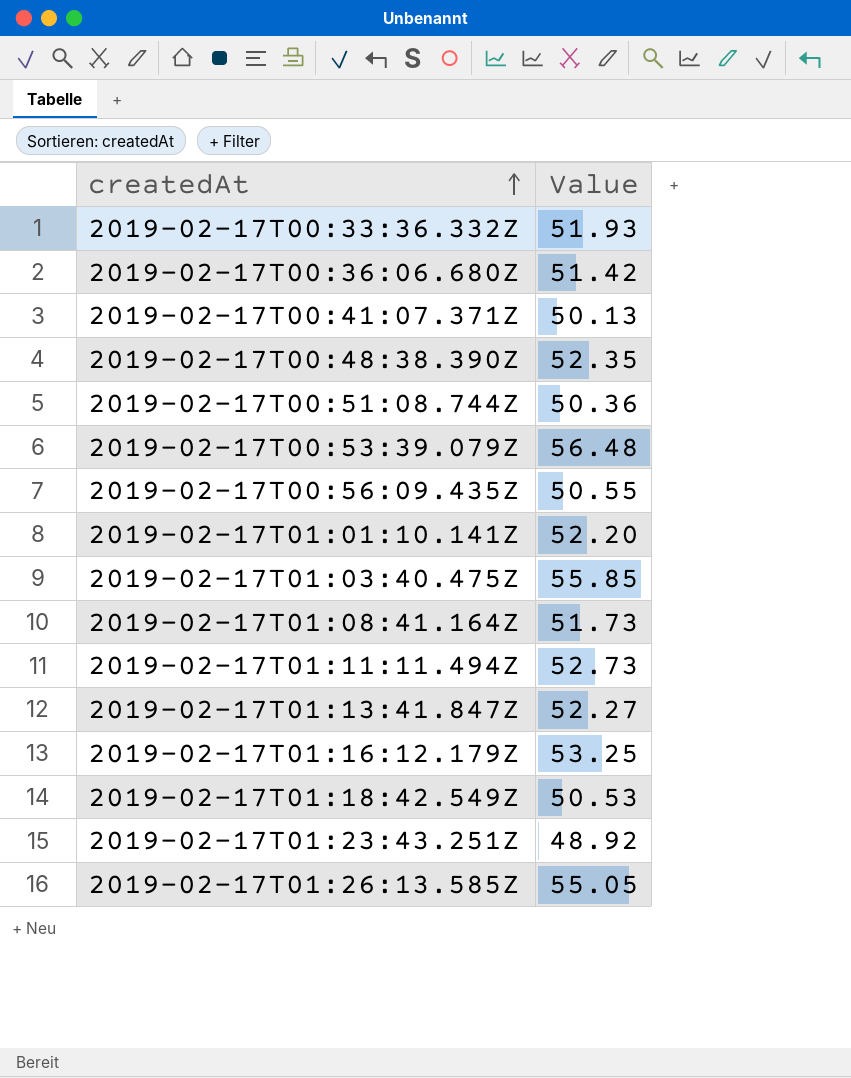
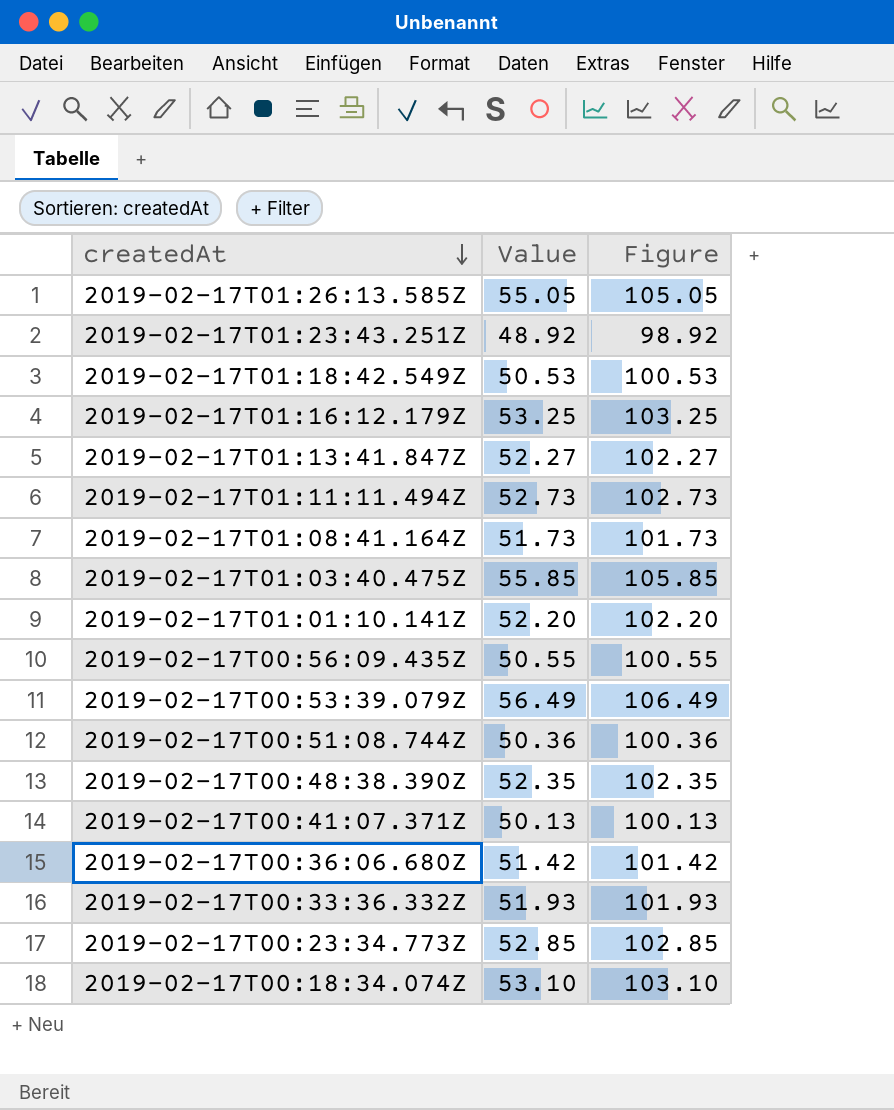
row order: createdAt ascending -> createdAt descending
column Figure | formula: none -> [Value] + 50
2019-02-17T00:53:39.079Z | Value: 56.48 -> 56.49
row 2019-02-17T00:23:34.773Z: none -> 52.85 | 102.85
row 2019-02-17T00:18:34.074Z: none -> 53.10 | 103.10

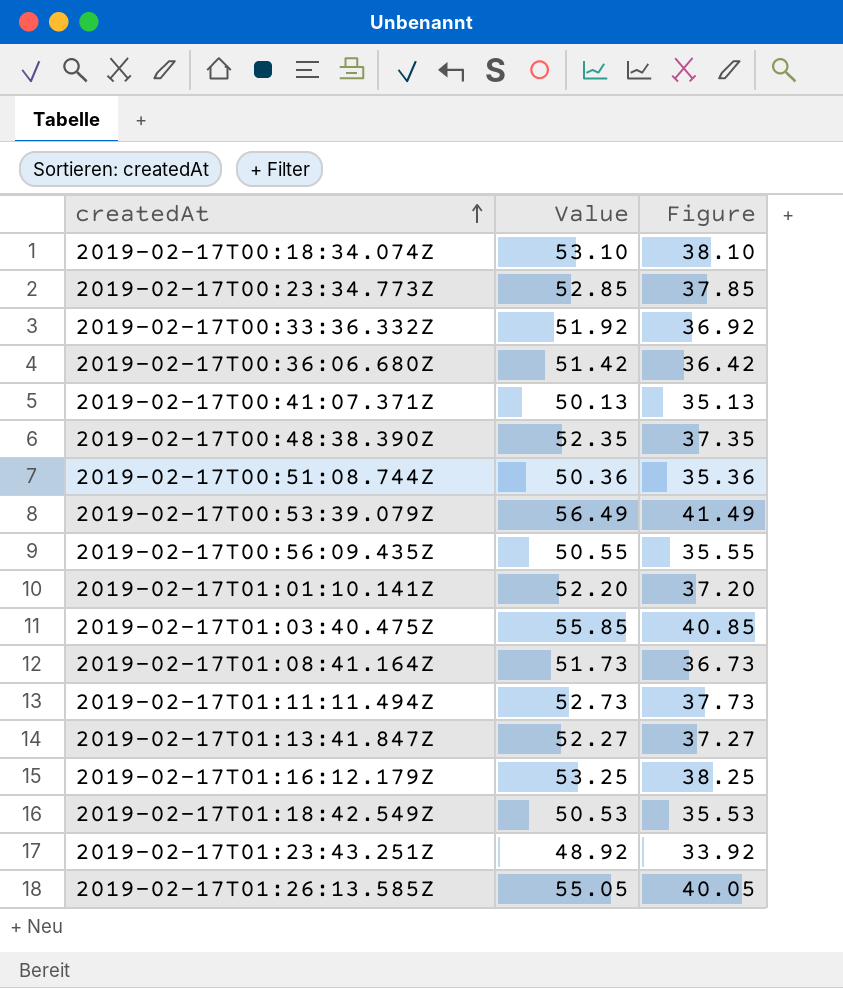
row order: createdAt descending -> createdAt ascending
column Figure | formula: [Value] + 50 -> [Value] - 15
2019-02-17T00:33:36.332Z | Value: 51.93 -> 51.92

